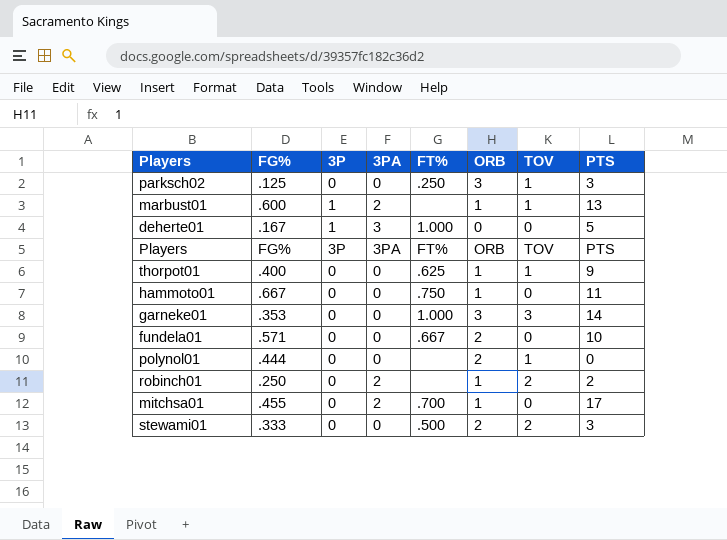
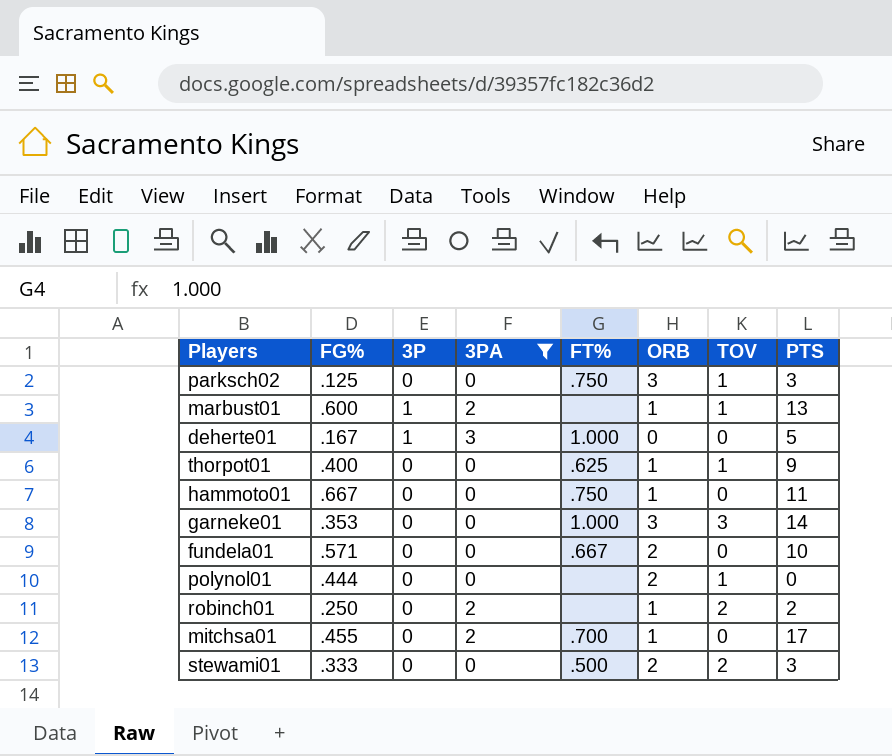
filter: none -> 3PA != 3PA
parksch02 | FT%: .250 -> .750

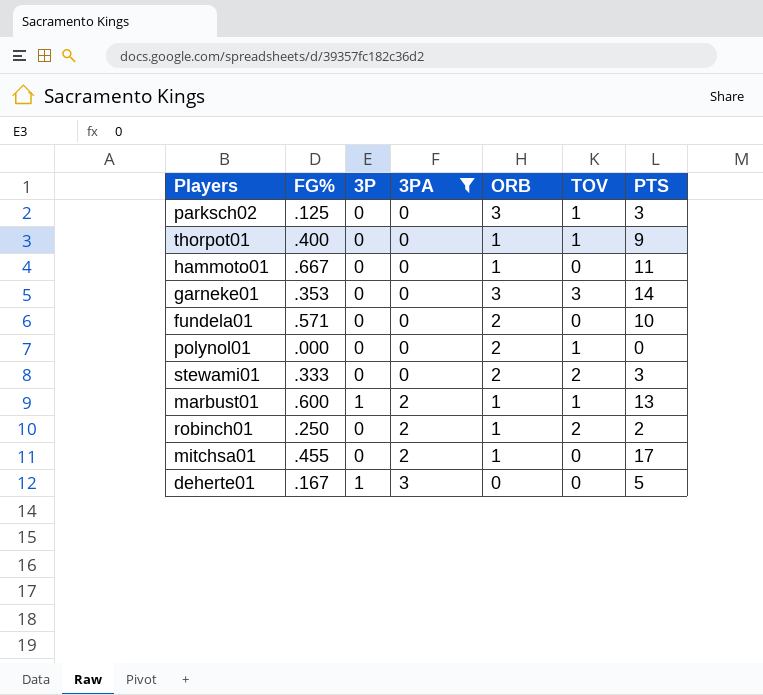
row order: none -> 3PA ascending
column FT% | position: 5 -> none
polynol01 | FG%: .444 -> .000

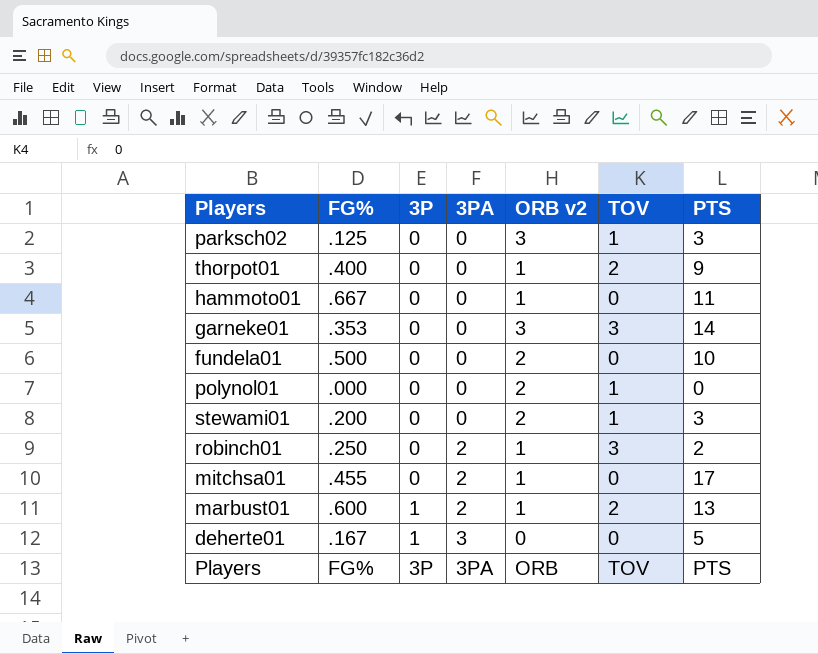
filter: 3PA != 3PA -> none
row order: 3PA ascending -> 3P ascending
column name: ORB -> ORB v2
thorpot01 | TOV: 1 -> 2
fundela01 | FG%: .571 -> .500
stewami01 | FG%: .333 -> .200
stewami01 | TOV: 2 -> 1
robinch01 | TOV: 2 -> 3
marbust01 | TOV: 1 -> 2

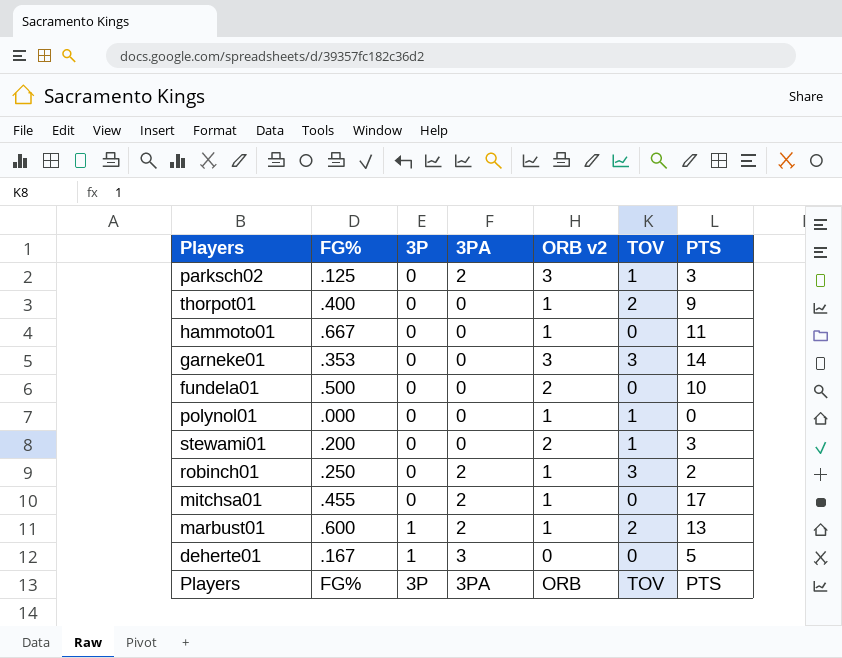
parksch02 | 3PA: 0 -> 2
polynol01 | ORB v2: 2 -> 1

